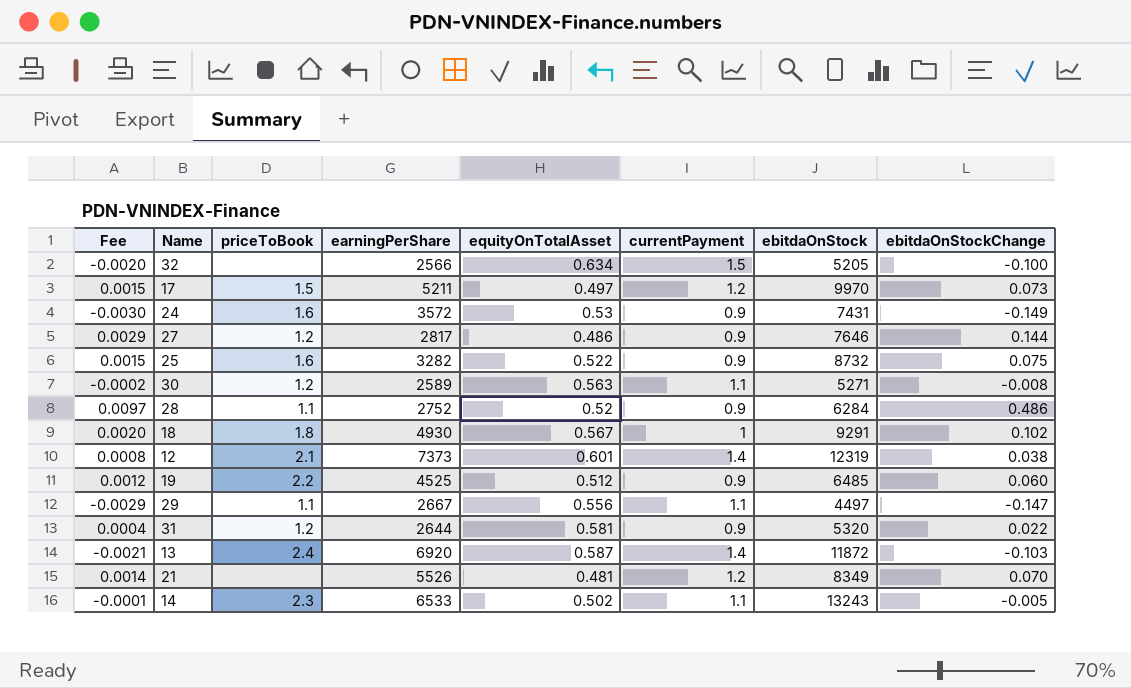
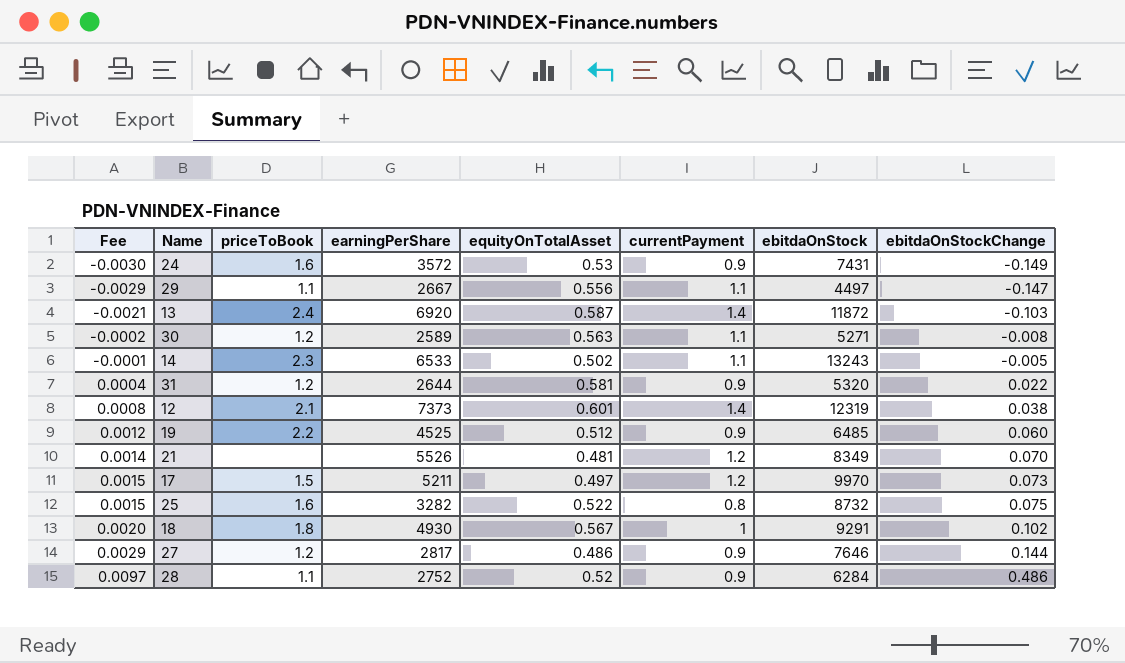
row order: none -> Fee ascending
row 32: -0.0020 | none | 2566 | 0.634 | 1.5 | 5205 | -0.100 -> none
25 | currentPayment: 0.9 -> 0.8

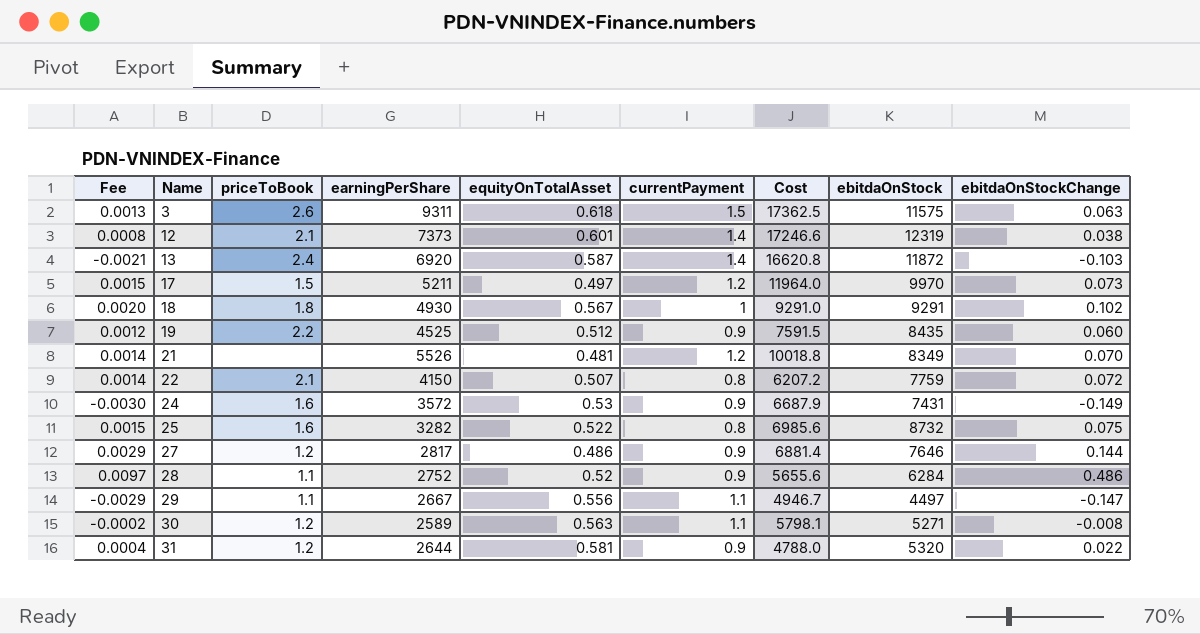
row order: Fee ascending -> Name ascending
column Cost | formula: none -> [currentPayment] * [ebitdaOnStock]
row 14: -0.0001 | 2.3 | 6533 | 0.502 | 1.1 | 13243 | -0.005 -> none
row 3: none -> 0.0013 | 2.6 | 9311 | 0.618 | 1.5 | 17362.5 | 11575 | 0.063
19 | ebitdaOnStock: 6485 -> 8435
row 22: none -> 0.0014 | 2.1 | 4150 | 0.507 | 0.8 | 6207.2 | 7759 | 0.072

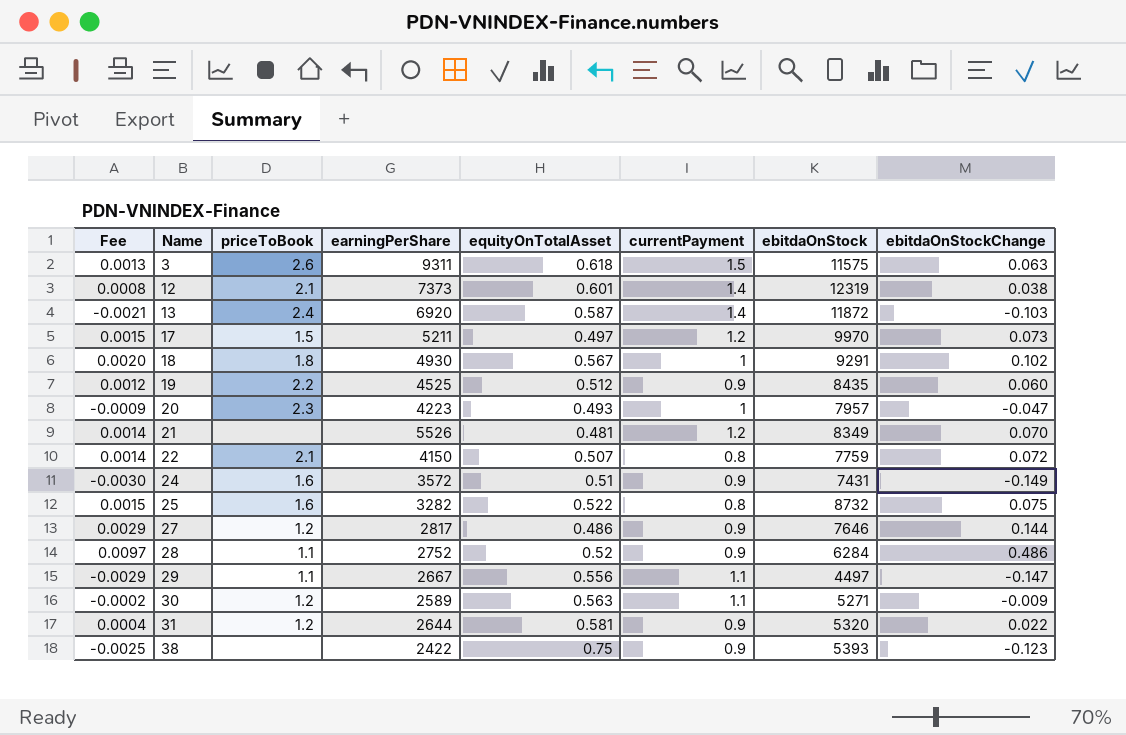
column Cost | formula: [currentPayment] * [ebitdaOnStock] -> none
row 20: none -> -0.0009 | 2.3 | 4223 | 0.493 | 1 | 7957 | -0.047
24 | equityOnTotalAsset: 0.53 -> 0.51
30 | ebitdaOnStockChange: -0.008 -> -0.009
row 38: none -> -0.0025 | none | 2422 | 0.75 | 0.9 | 5393 | -0.123

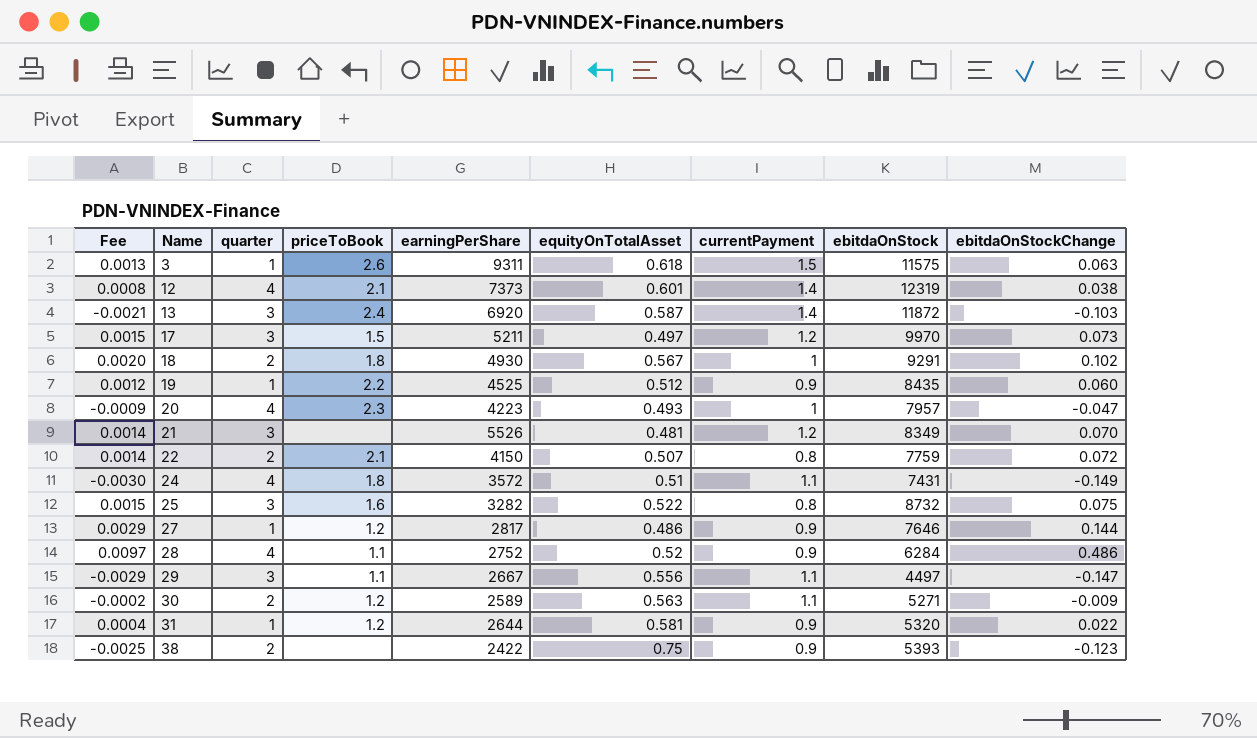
column quarter | position: none -> 3
24 | priceToBook: 1.6 -> 1.8
24 | currentPayment: 0.9 -> 1.1

